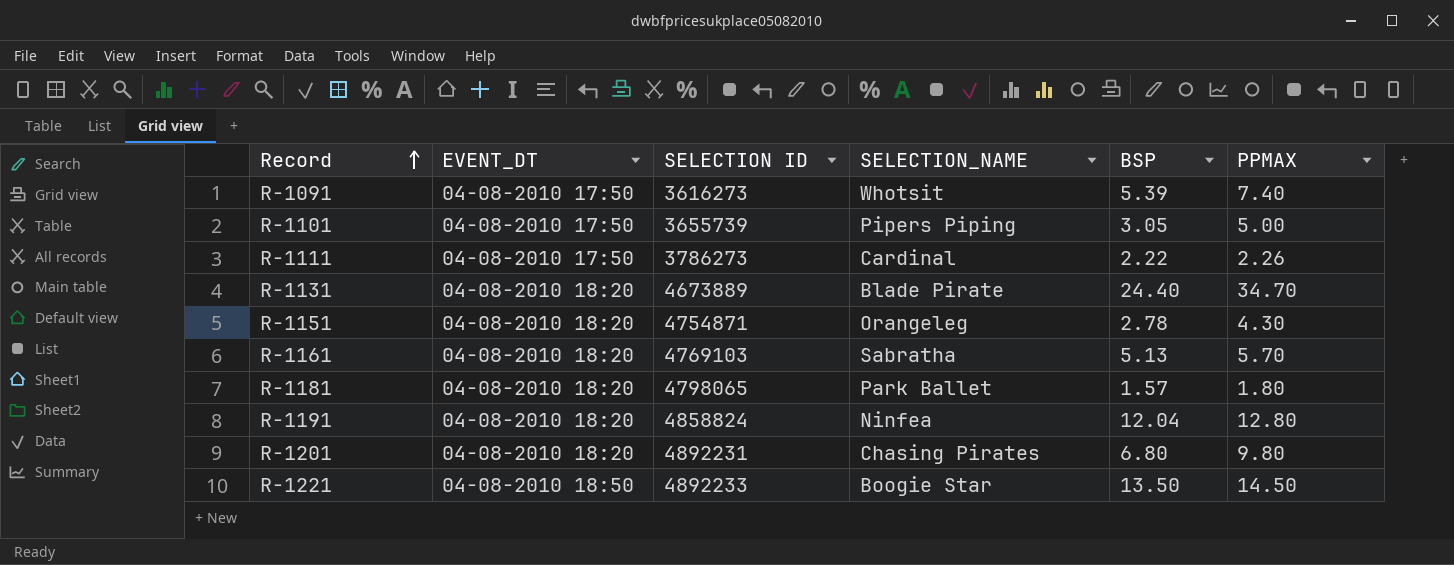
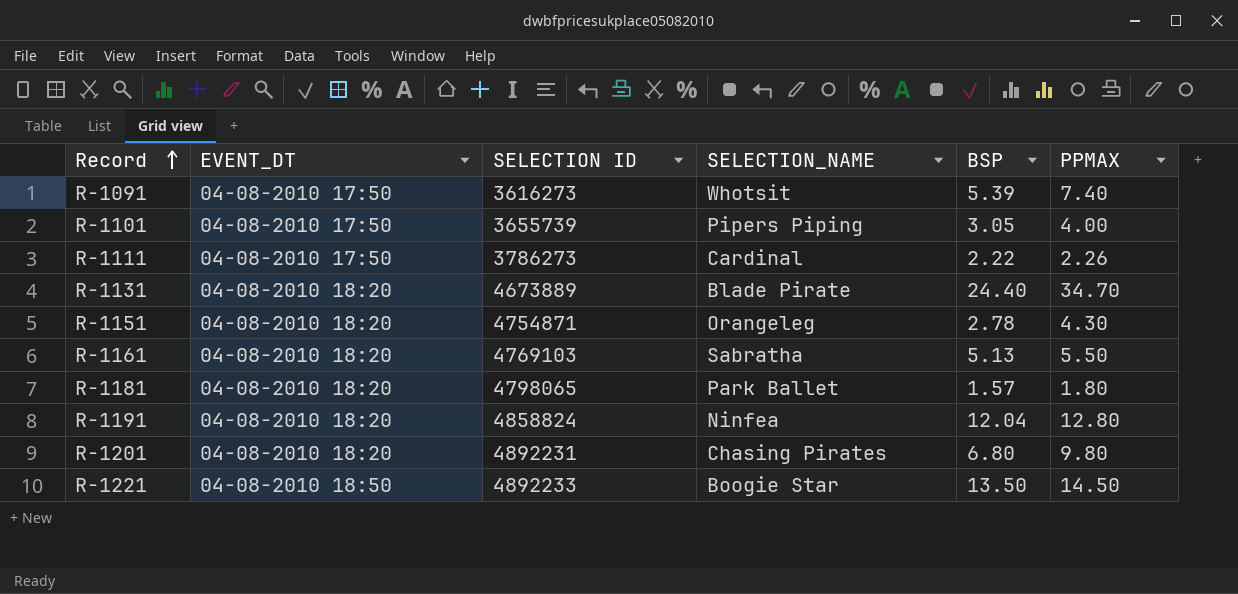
R-1101 | PPMAX: 5.00 -> 4.00
R-1161 | PPMAX: 5.70 -> 5.50

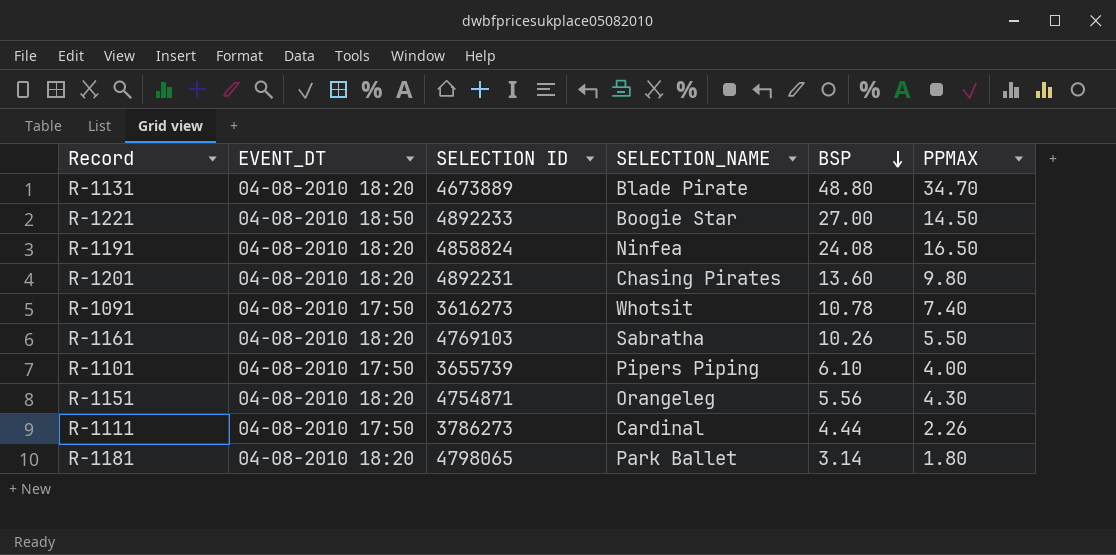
row order: Record ascending -> BSP descending
R-1131 | BSP: 24.40 -> 48.80
R-1221 | BSP: 13.50 -> 27.00
R-1191 | BSP: 12.04 -> 24.08
R-1191 | PPMAX: 12.80 -> 16.50
R-1201 | BSP: 6.80 -> 13.60
R-1091 | BSP: 5.39 -> 10.78
R-1161 | BSP: 5.13 -> 10.26
R-1101 | BSP: 3.05 -> 6.10
R-1151 | BSP: 2.78 -> 5.56
R-1111 | BSP: 2.22 -> 4.44
R-1181 | BSP: 1.57 -> 3.14

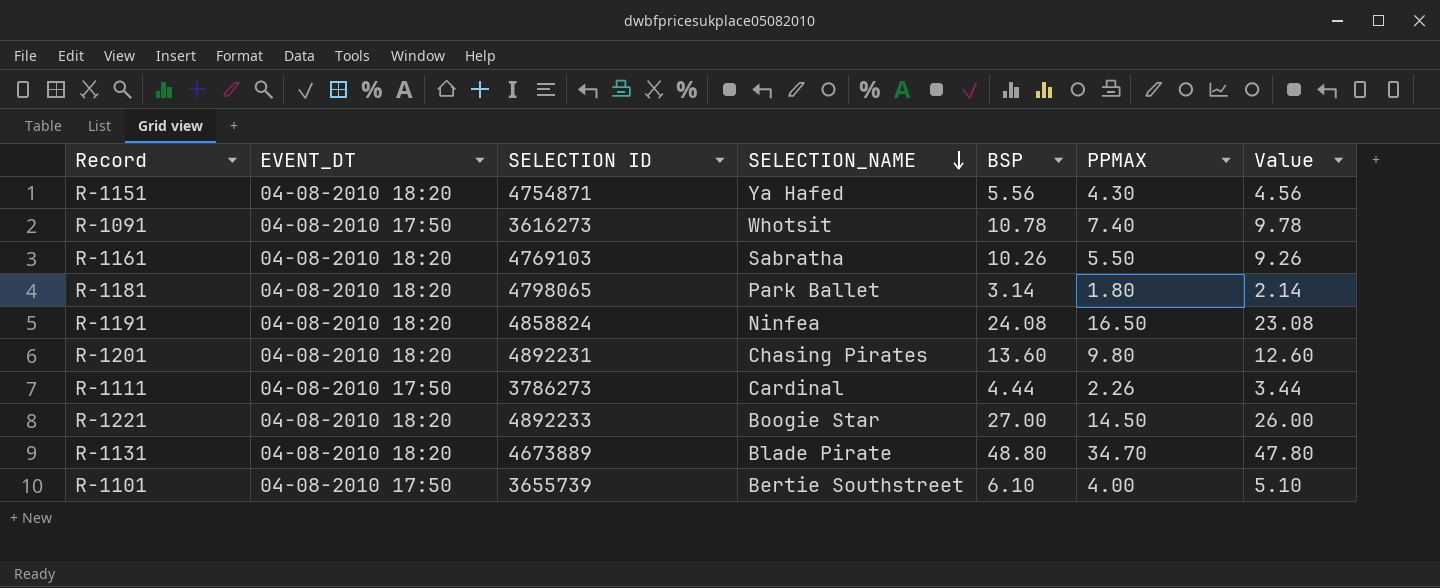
row order: BSP descending -> SELECTION_NAME descending
column Value | formula: none -> [BSP] - 1
R-1151 | SELECTION_NAME: Orangeleg -> Ya Hafed
R-1221 | EVENT_DT: 04-08-2010 18:50 -> 04-08-2010 18:20
R-1101 | SELECTION_NAME: Pipers Piping -> Bertie Southstreet

